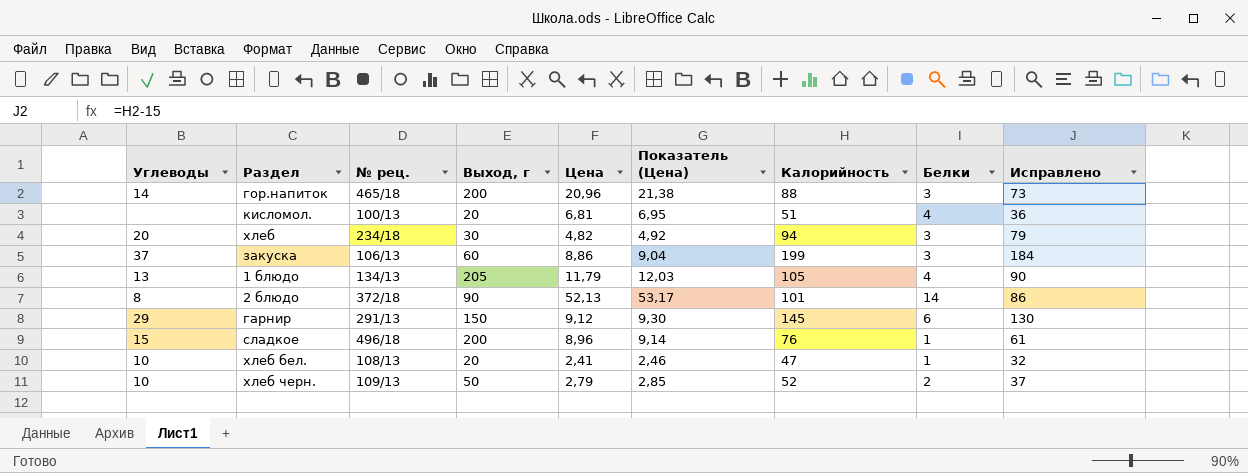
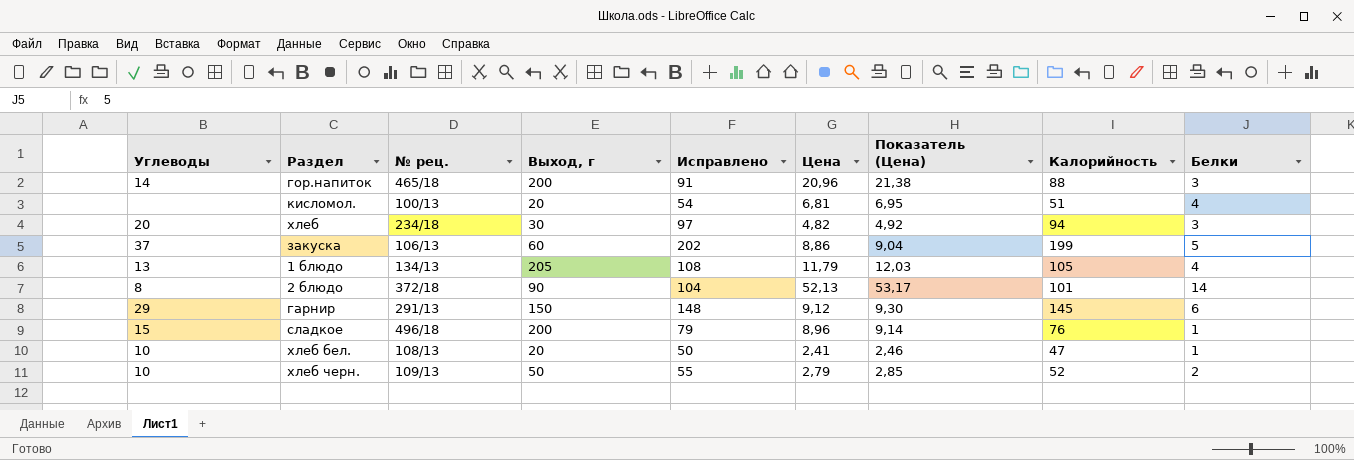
column Исправлено | formula: [Калорийность] - 15 -> [Калорийность] + 3
column Исправлено | position: 9 -> 5
закуска | Белки: 3 -> 5

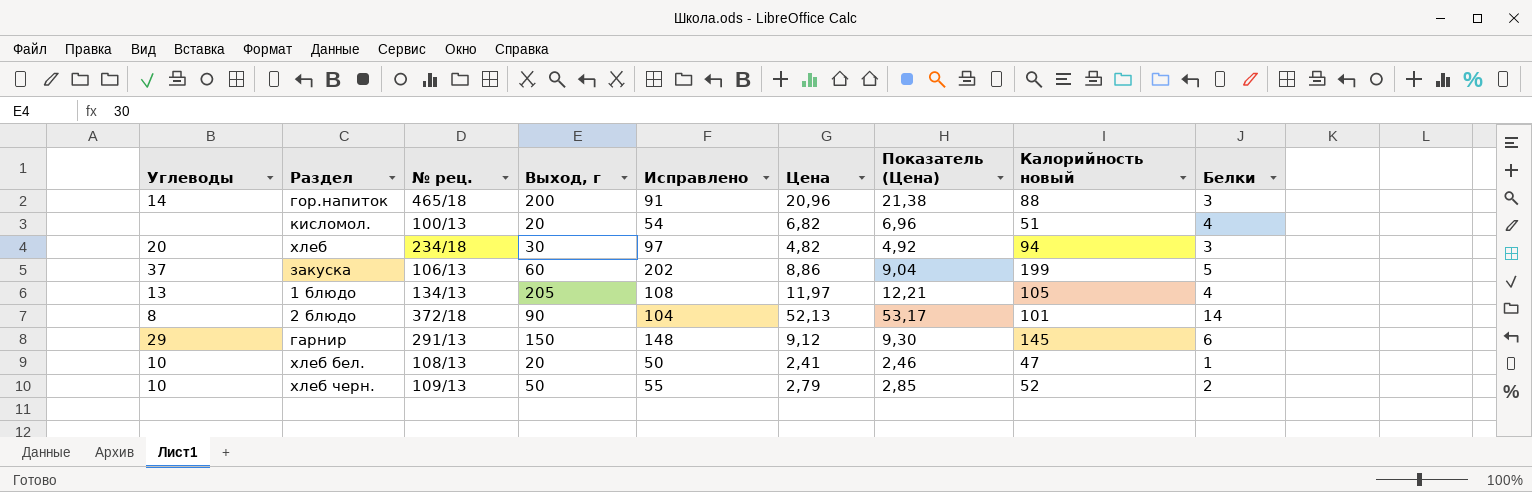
column name: Калорийность -> Калорийность новый
row сладкое: 15 | 496/18 | 200 | 79 | 8,96 | 9,14 | 76 | 1 -> none
кисломол. | Цена: 6,81 -> 6,82
кисломол. | Показатель (Цена): 6,95 -> 6,96
1 блюдо | Цена: 11,79 -> 11,97
1 блюдо | Показатель (Цена): 12,03 -> 12,21

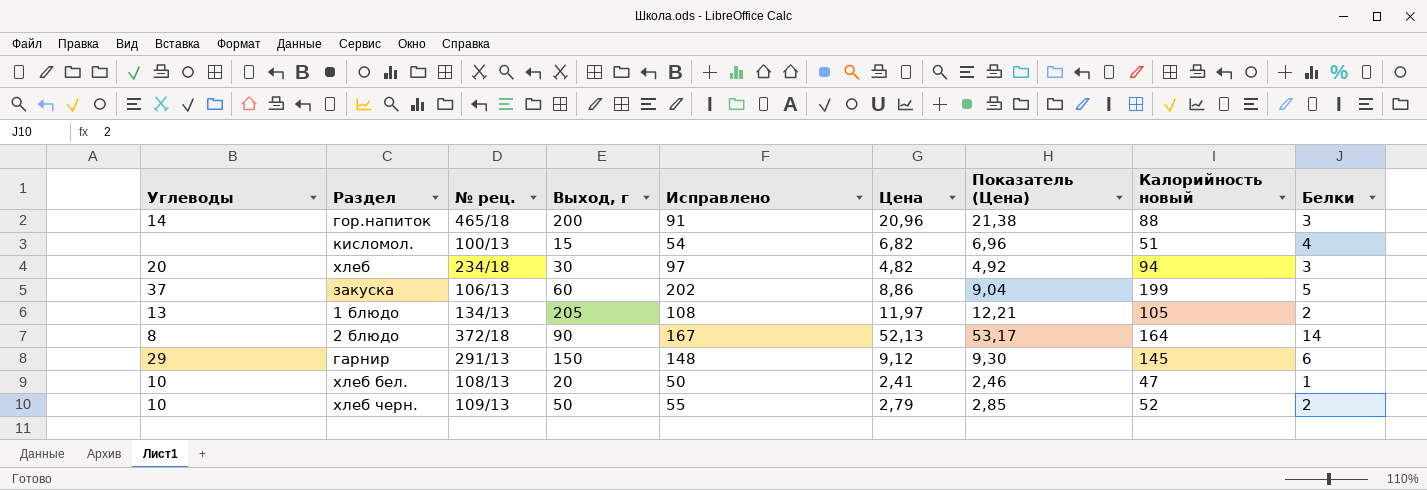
кисломол. | Выход, г: 20 -> 15
1 блюдо | Белки: 4 -> 2
2 блюдо | Исправлено: 104 -> 167
2 блюдо | Калорийность новый: 101 -> 164

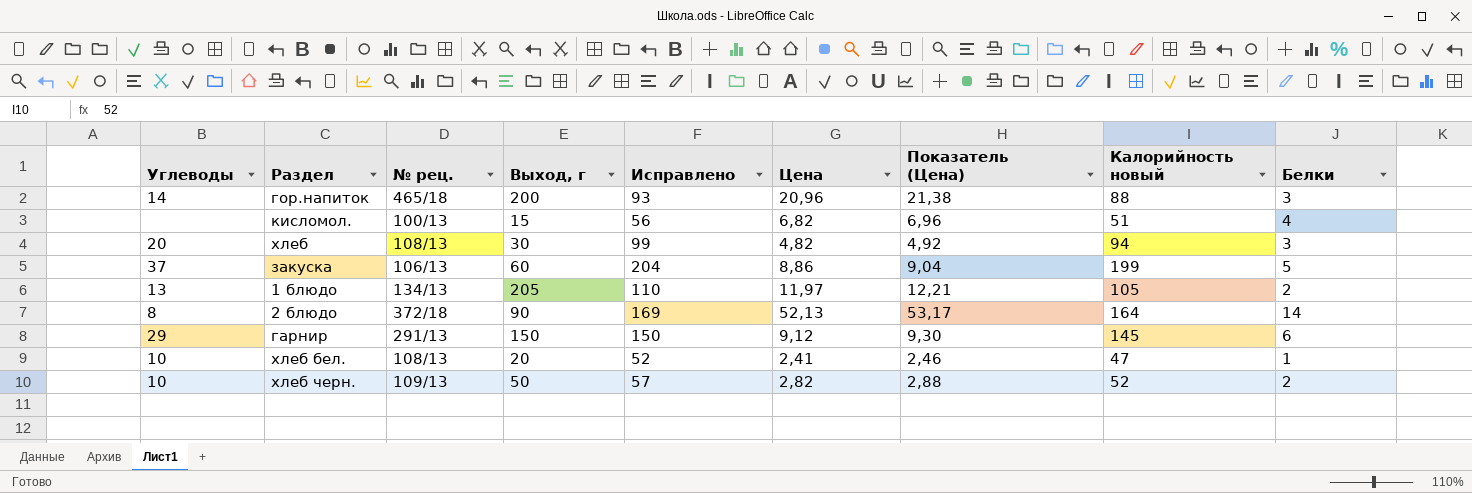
column Исправлено | formula: [Калорийность новый] + 3 -> [Калорийность новый] + 5
хлеб | № рец.: 234/18 -> 108/13
хлеб черн. | Цена: 2,79 -> 2,82
хлеб черн. | Показатель (Цена): 2,85 -> 2,88

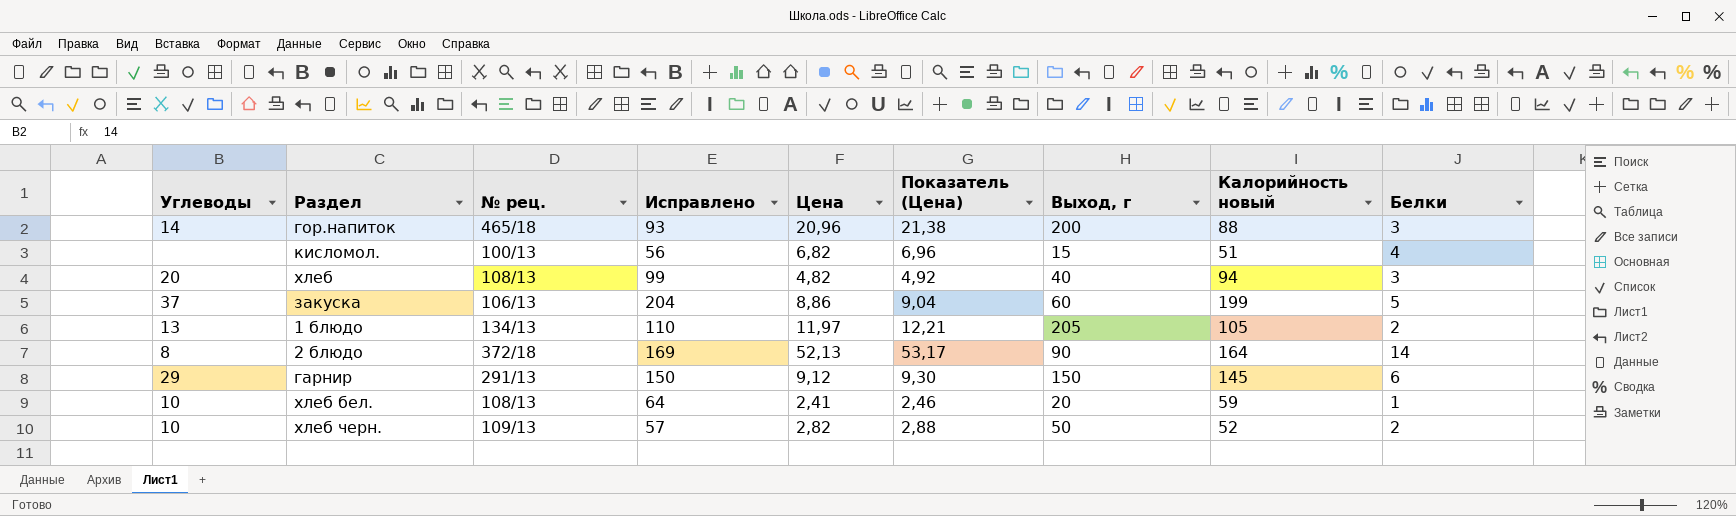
column Выход, г | position: 4 -> 7
хлеб | Выход, г: 30 -> 40
хлеб бел. | Исправлено: 52 -> 64
хлеб бел. | Калорийность новый: 47 -> 59

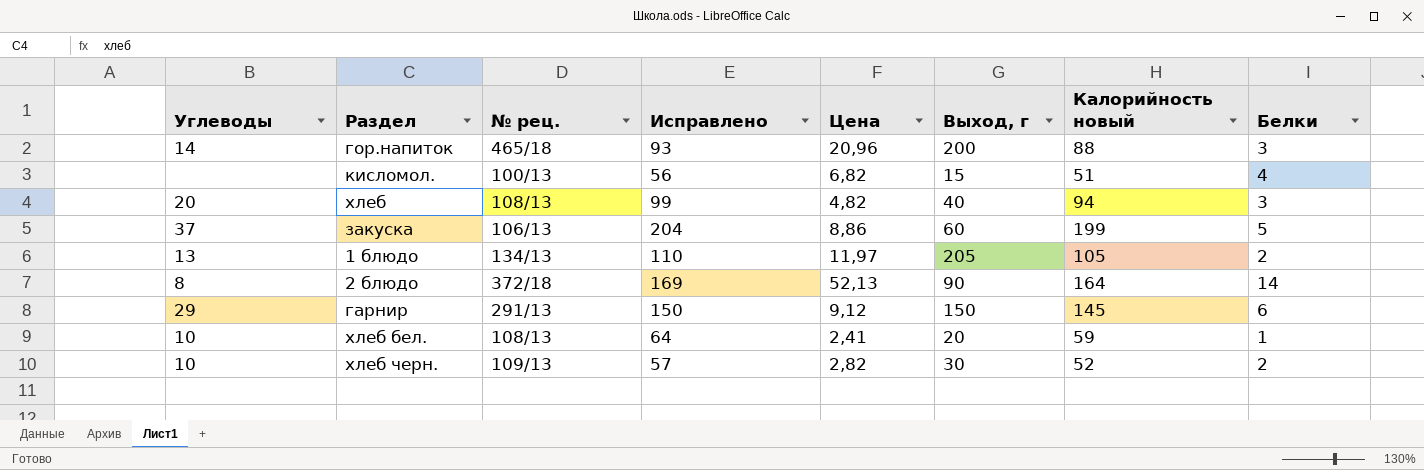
column Показатель (Цена) | formula: [Цена] * 1,02 -> none
хлеб черн. | Выход, г: 50 -> 30

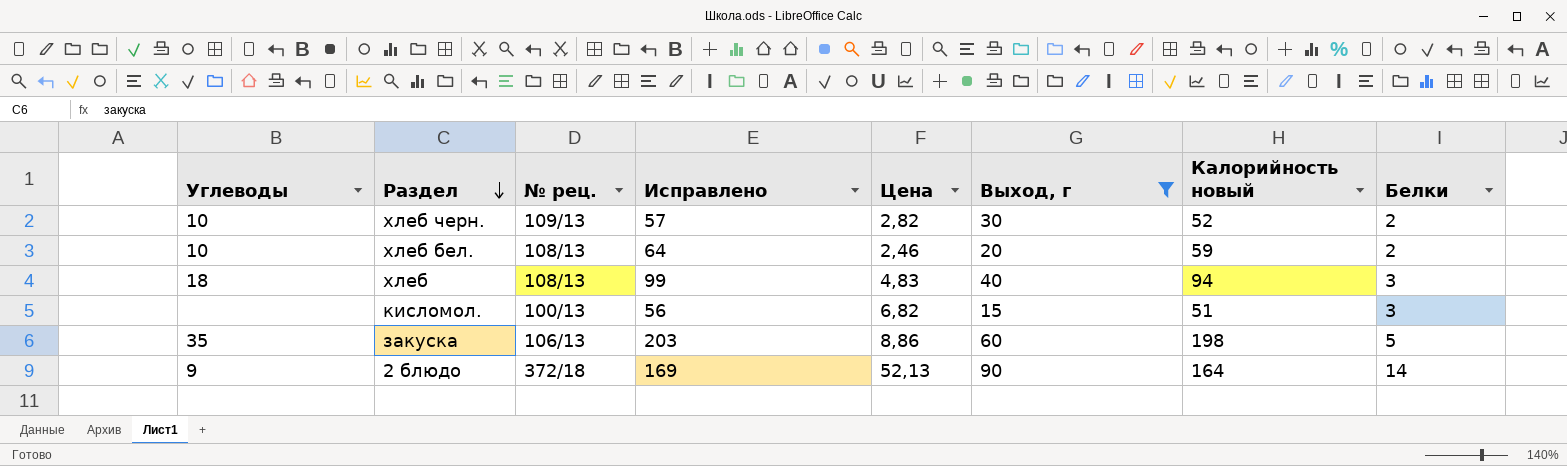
filter: none -> Выход, г <= 90
row order: none -> Раздел descending
хлеб бел. | Цена: 2,41 -> 2,46
хлеб бел. | Белки: 1 -> 2
хлеб | Углеводы: 20 -> 18
хлеб | Цена: 4,82 -> 4,83
кисломол. | Белки: 4 -> 3
закуска | Углеводы: 37 -> 35
закуска | Исправлено: 204 -> 203
закуска | Калорийность новый: 199 -> 198
2 блюдо | Углеводы: 8 -> 9

